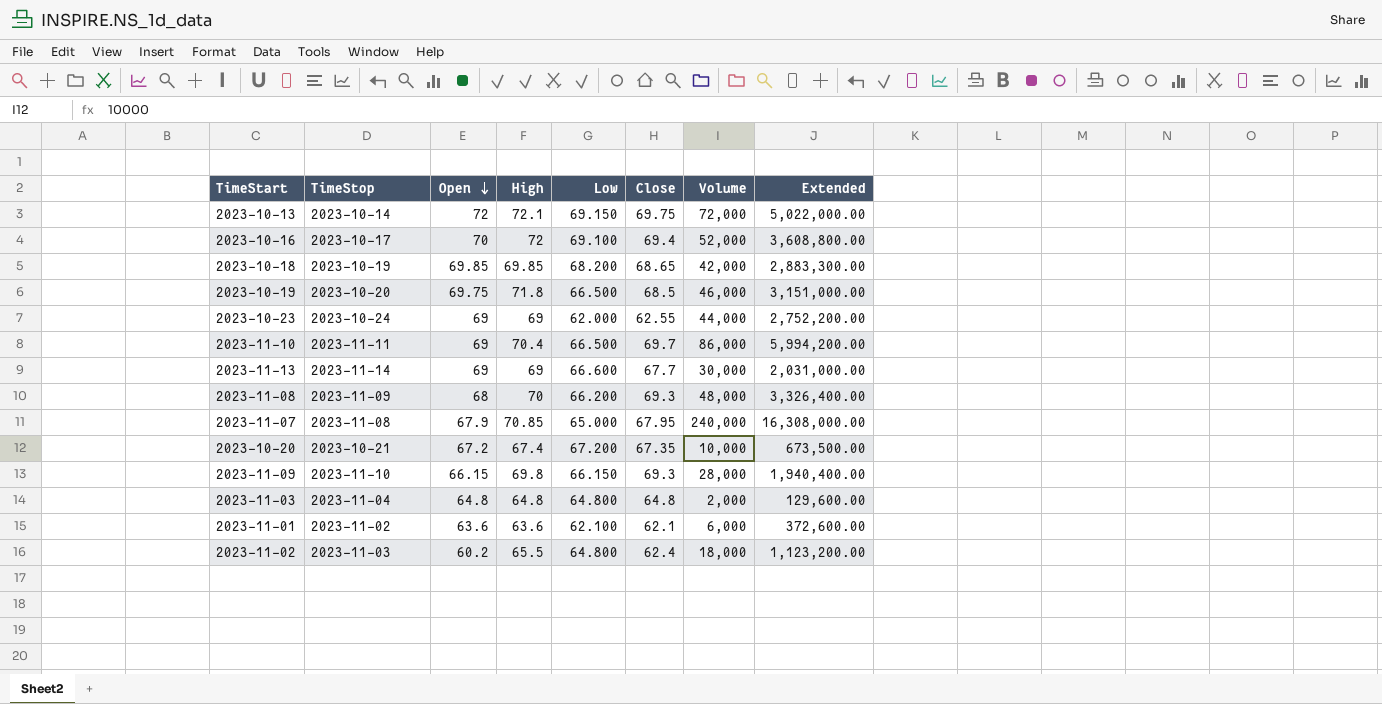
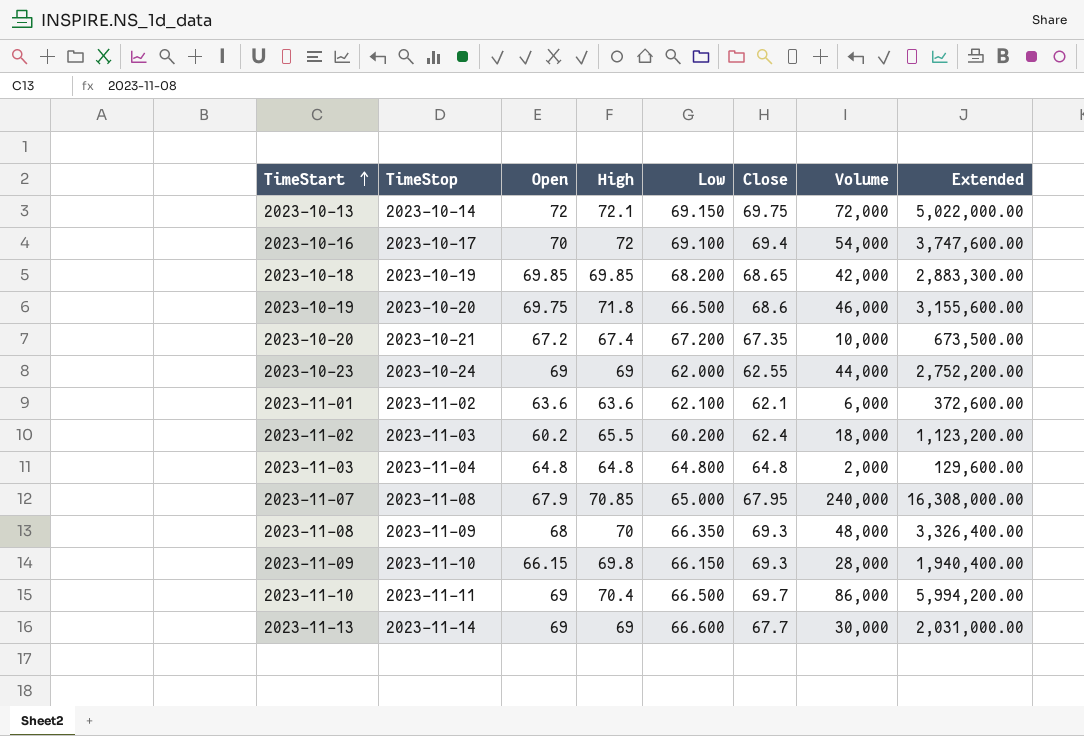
row order: Open descending -> TimeStart ascending
2023-10-16 | Volume: 52,000 -> 54,000
2023-10-16 | Extended: 3,608,800.00 -> 3,747,600.00
2023-10-19 | Close: 68.5 -> 68.6
2023-10-19 | Extended: 3,151,000.00 -> 3,155,600.00
2023-11-02 | Low: 64.800 -> 60.200
2023-11-08 | Low: 66.200 -> 66.350

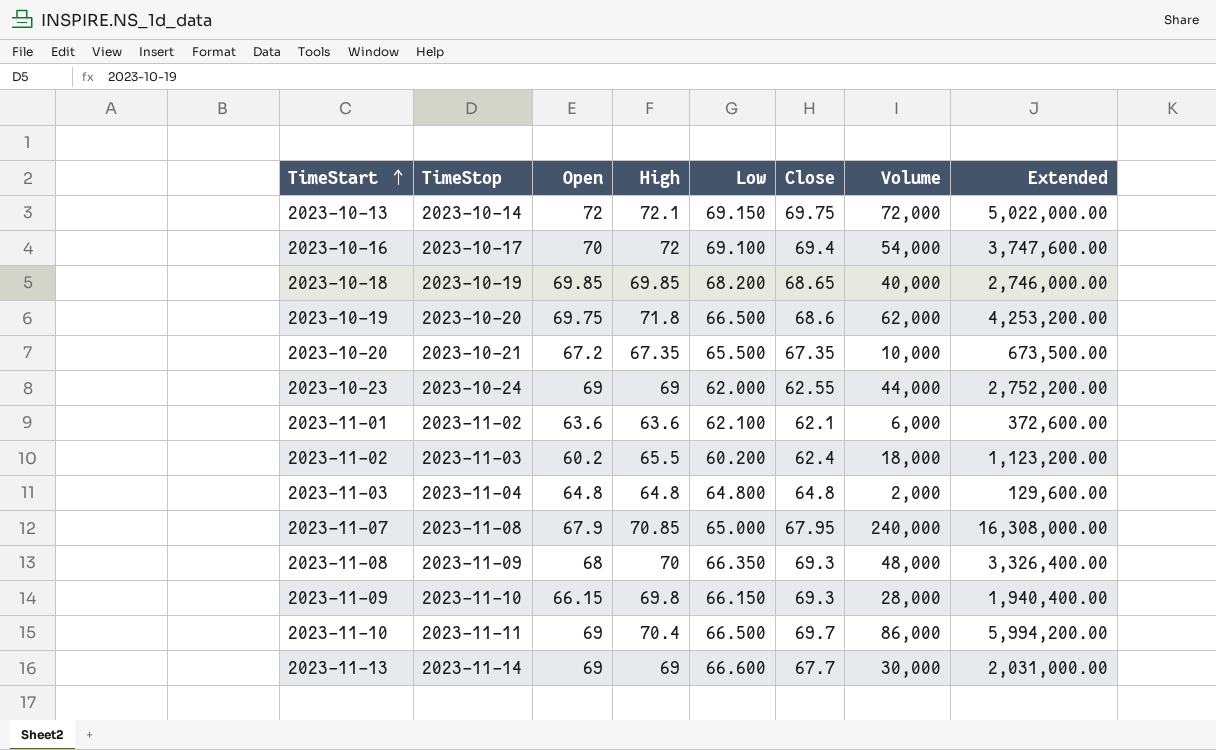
2023-10-18 | Volume: 42,000 -> 40,000
2023-10-18 | Extended: 2,883,300.00 -> 2,746,000.00
2023-10-19 | Volume: 46,000 -> 62,000
2023-10-19 | Extended: 3,155,600.00 -> 4,253,200.00
2023-10-20 | High: 67.4 -> 67.35
2023-10-20 | Low: 67.200 -> 65.500

